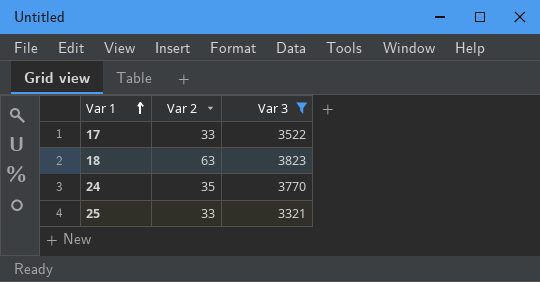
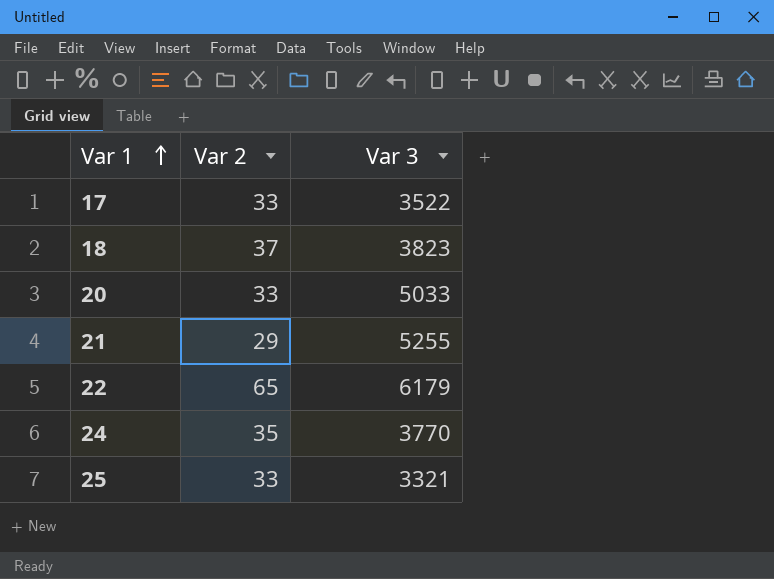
filter: Var 3 <= 3823 -> none
18 | Var 2: 63 -> 37

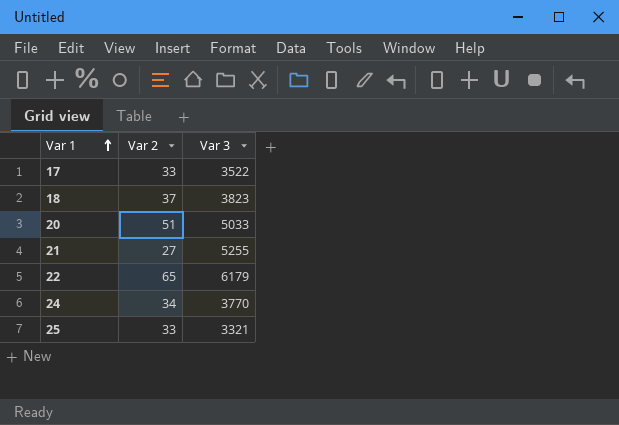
20 | Var 2: 33 -> 51
21 | Var 2: 29 -> 27
24 | Var 2: 35 -> 34

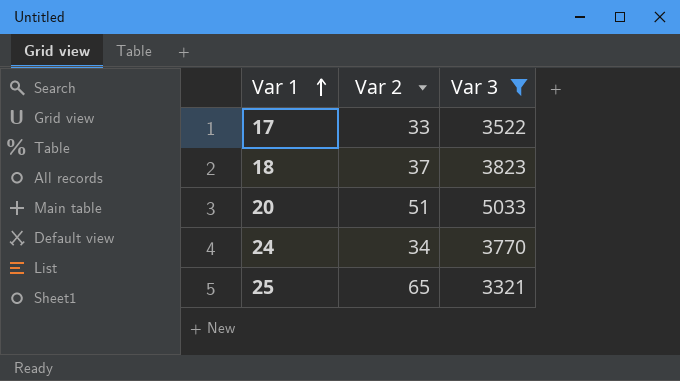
filter: none -> Var 3 <= 5033
25 | Var 2: 33 -> 65

